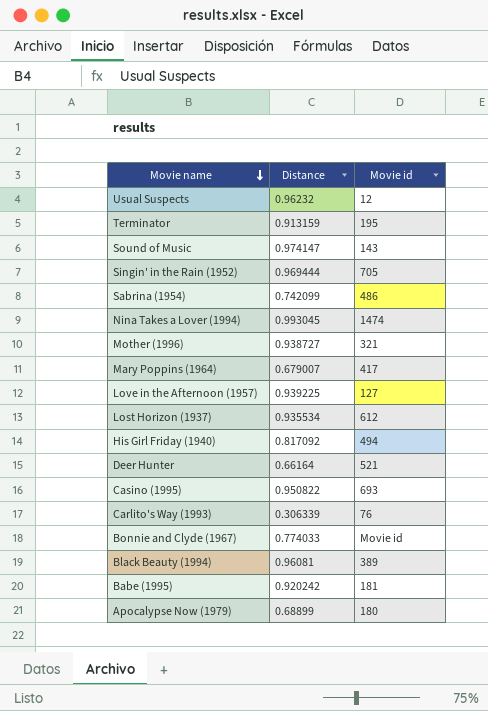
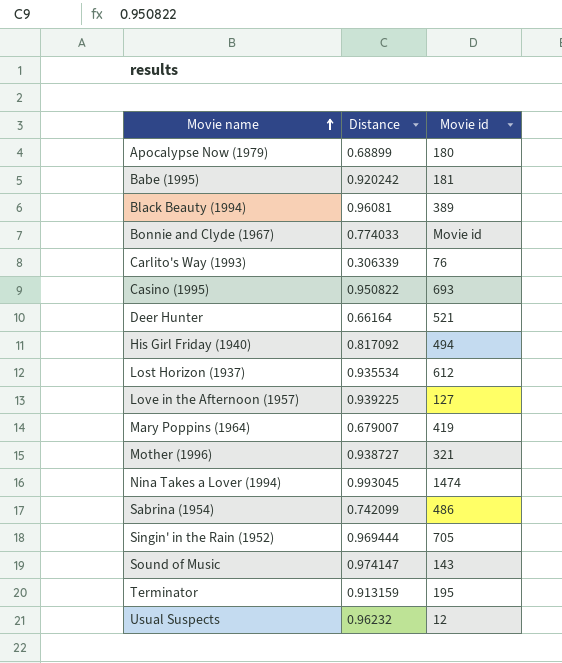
row order: Movie name descending -> Movie name ascending
Mary Poppins (1964) | Movie id: 417 -> 419

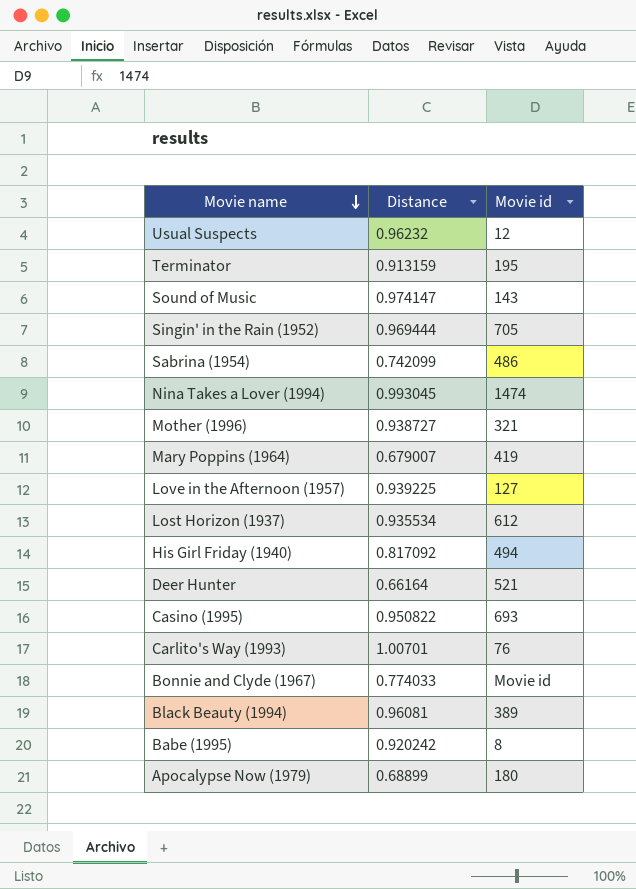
row order: Movie name ascending -> Movie name descending
Carlito's Way (1993) | Distance: 0.306339 -> 1.00701
Babe (1995) | Movie id: 181 -> 8

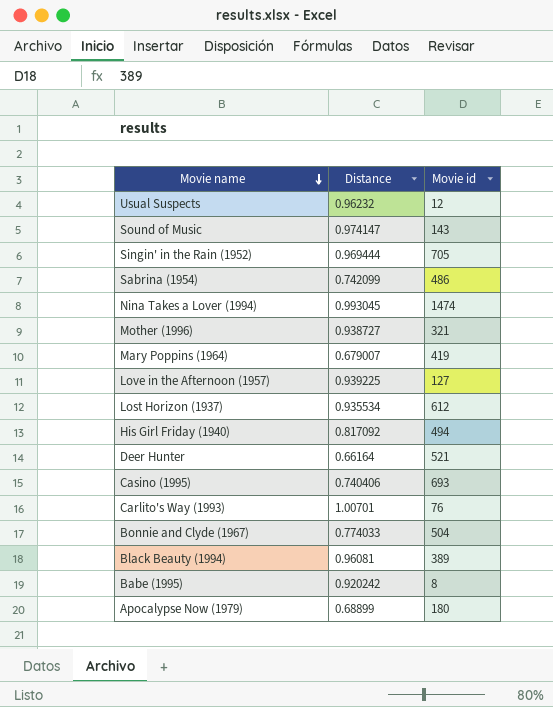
row Terminator: 0.913159 | 195 -> none
Casino (1995) | Distance: 0.950822 -> 0.740406
Bonnie and Clyde (1967) | Movie id: Movie id -> 504

